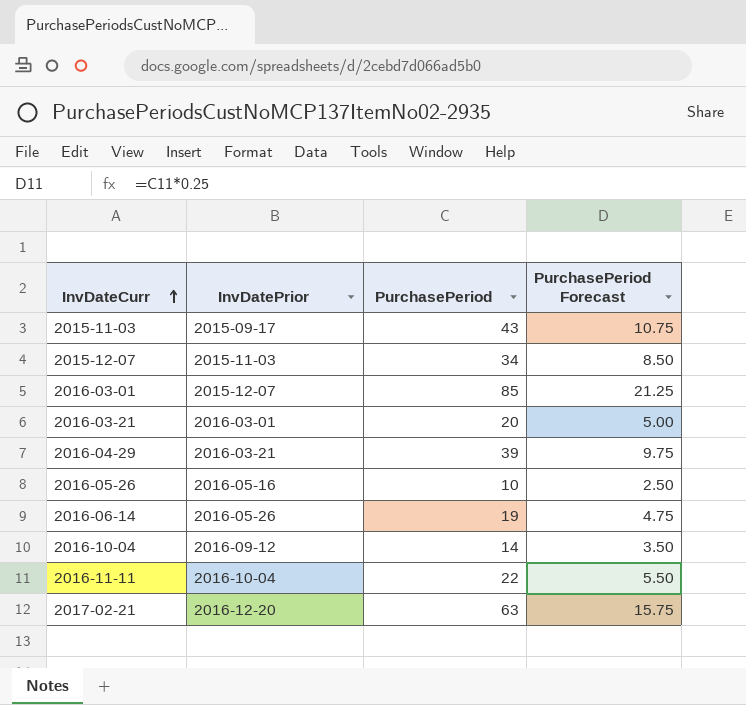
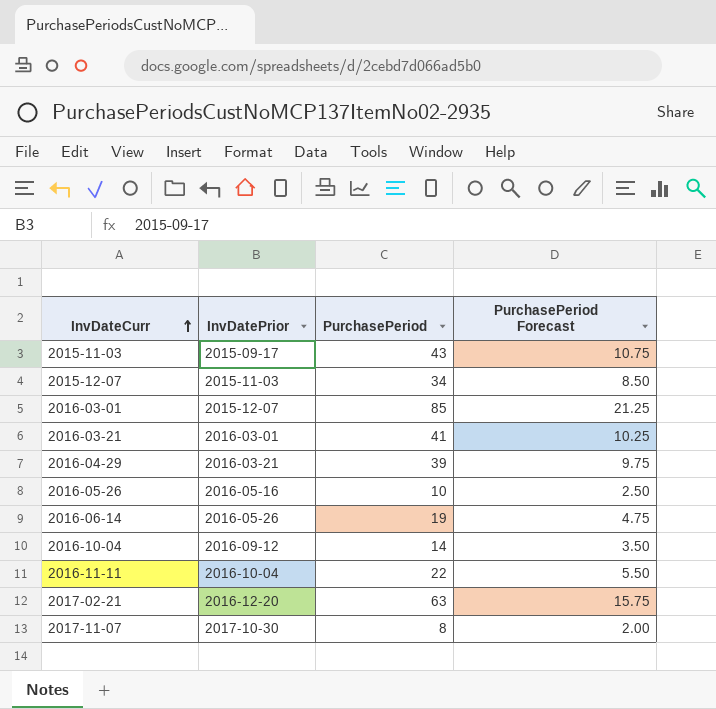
2016-03-21 | PurchasePeriod: 20 -> 41
2016-03-21 | PurchasePeriod Forecast: 5.00 -> 10.25
row 2017-11-07: none -> 2017-10-30 | 8 | 2.00

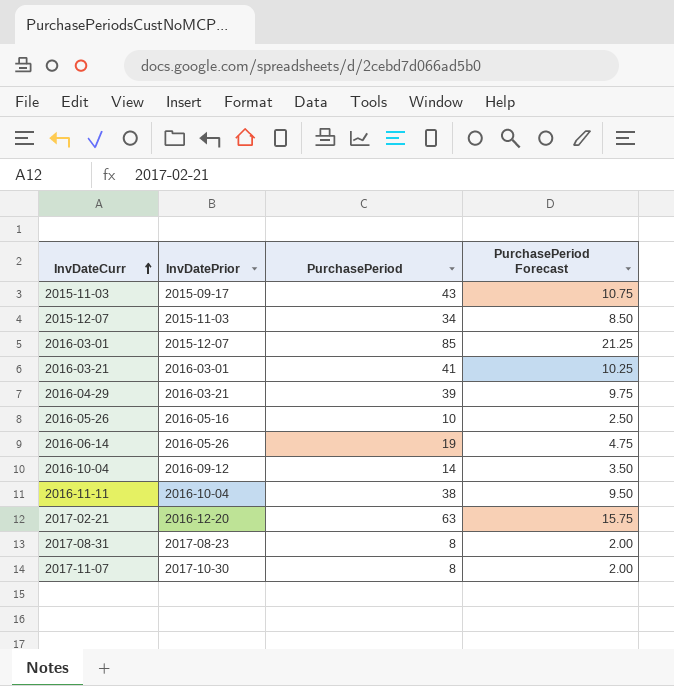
2016-11-11 | PurchasePeriod: 22 -> 38
2016-11-11 | PurchasePeriod Forecast: 5.50 -> 9.50
row 2017-08-31: none -> 2017-08-23 | 8 | 2.00

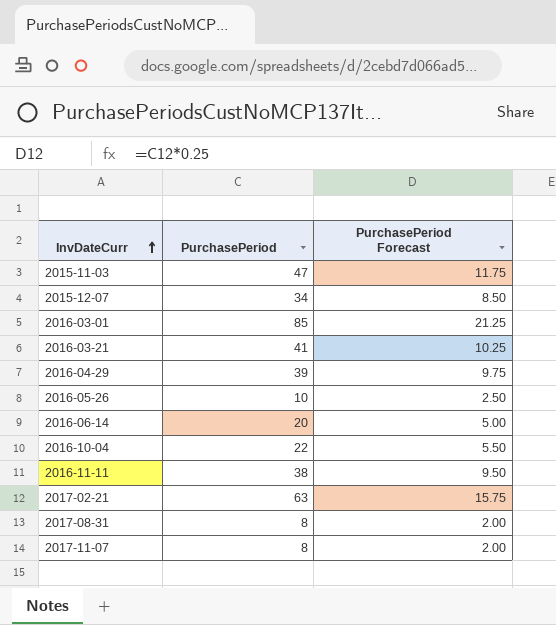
column InvDatePrior | position: 2 -> none
2015-11-03 | PurchasePeriod: 43 -> 47
2015-11-03 | PurchasePeriod Forecast: 10.75 -> 11.75
2016-06-14 | PurchasePeriod: 19 -> 20
2016-06-14 | PurchasePeriod Forecast: 4.75 -> 5.00
2016-10-04 | PurchasePeriod: 14 -> 22
2016-10-04 | PurchasePeriod Forecast: 3.50 -> 5.50

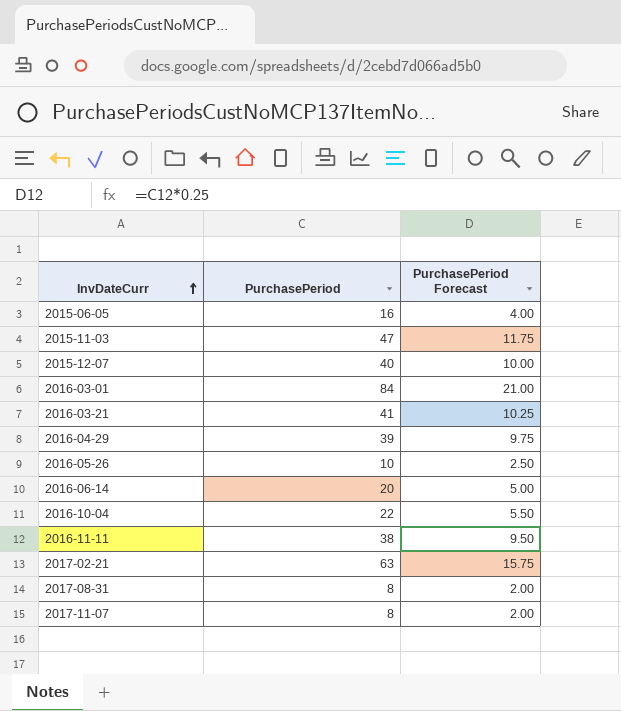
row 2015-06-05: none -> 16 | 4.00
2015-12-07 | PurchasePeriod: 34 -> 40
2015-12-07 | PurchasePeriod Forecast: 8.50 -> 10.00
2016-03-01 | PurchasePeriod: 85 -> 84
2016-03-01 | PurchasePeriod Forecast: 21.25 -> 21.00

